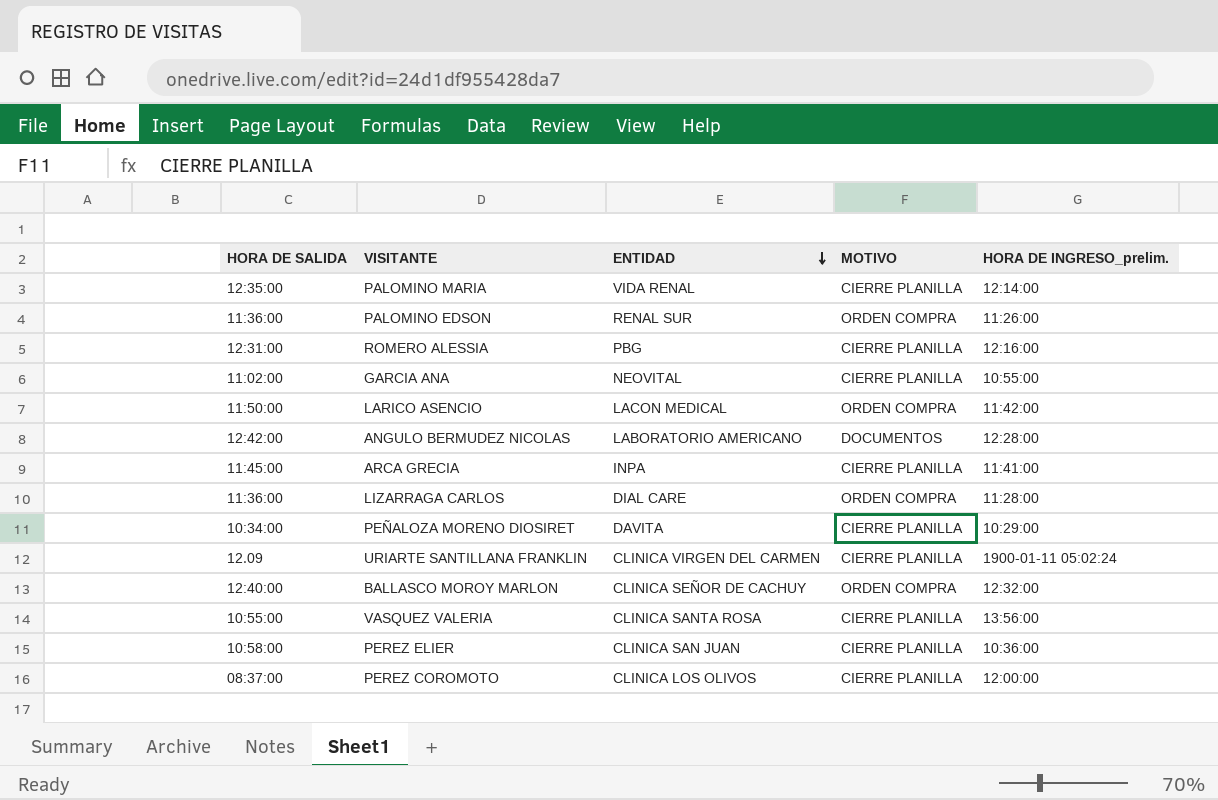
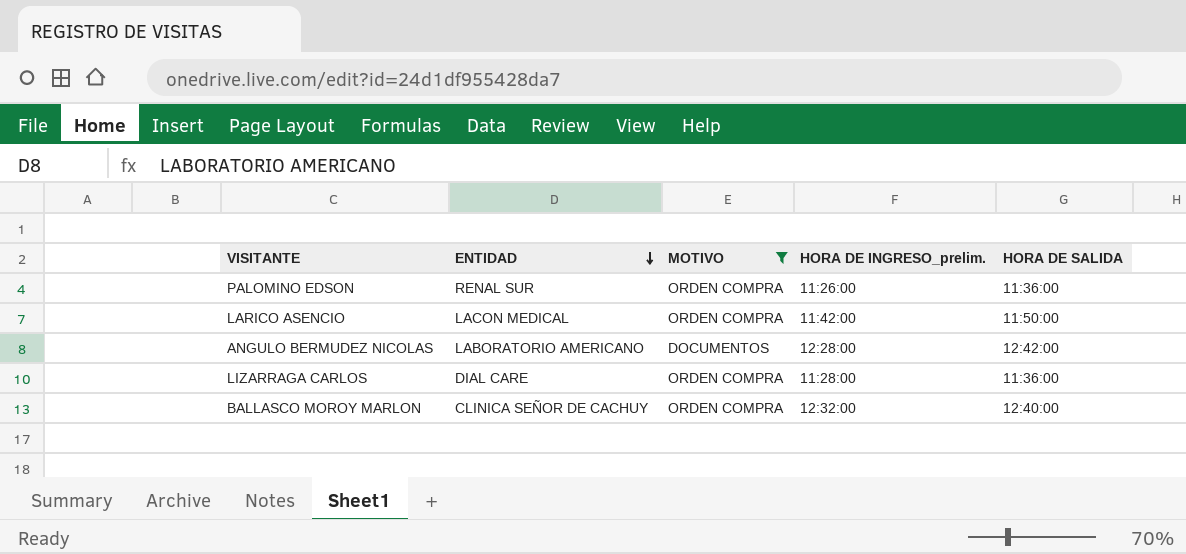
filter: none -> MOTIVO != CIERRE PLANILLA
column HORA DE SALIDA | position: 1 -> 5

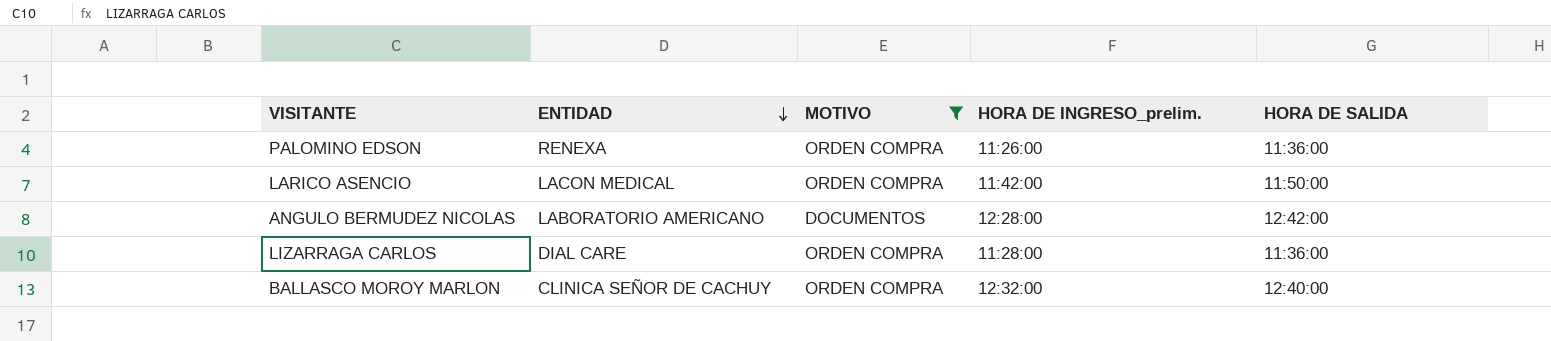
PALOMINO EDSON | ENTIDAD: RENAL SUR -> RENEXA

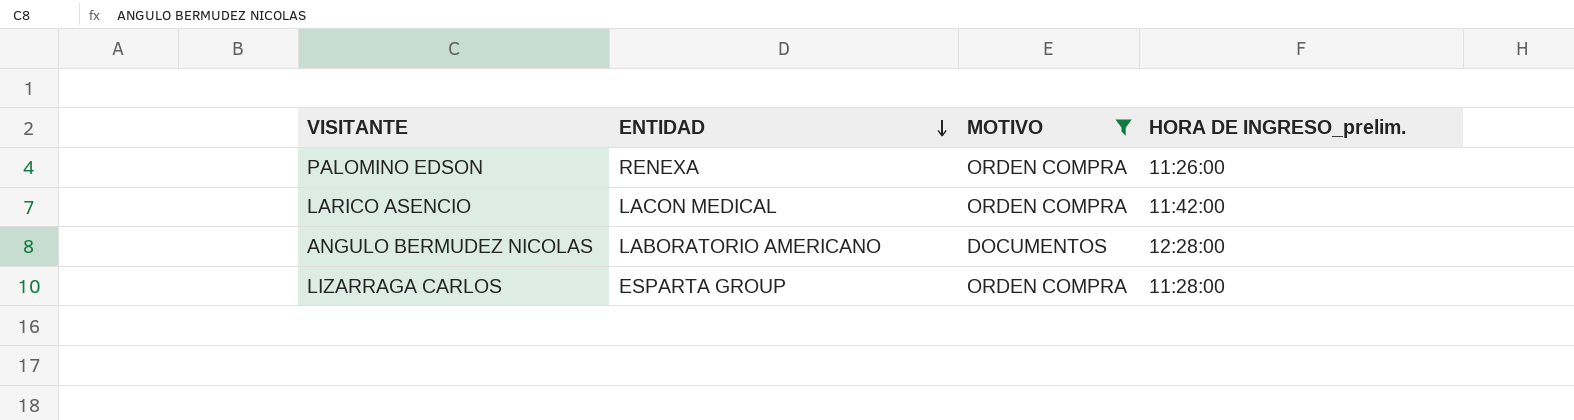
column HORA DE SALIDA | position: 5 -> none
row BALLASCO MOROY MARLON: CLINICA SEÑOR DE CACHUY | ORDEN COMPRA | 12:32:00 | 12:40:00 -> none
LIZARRAGA CARLOS | ENTIDAD: DIAL CARE -> ESPARTA GROUP

